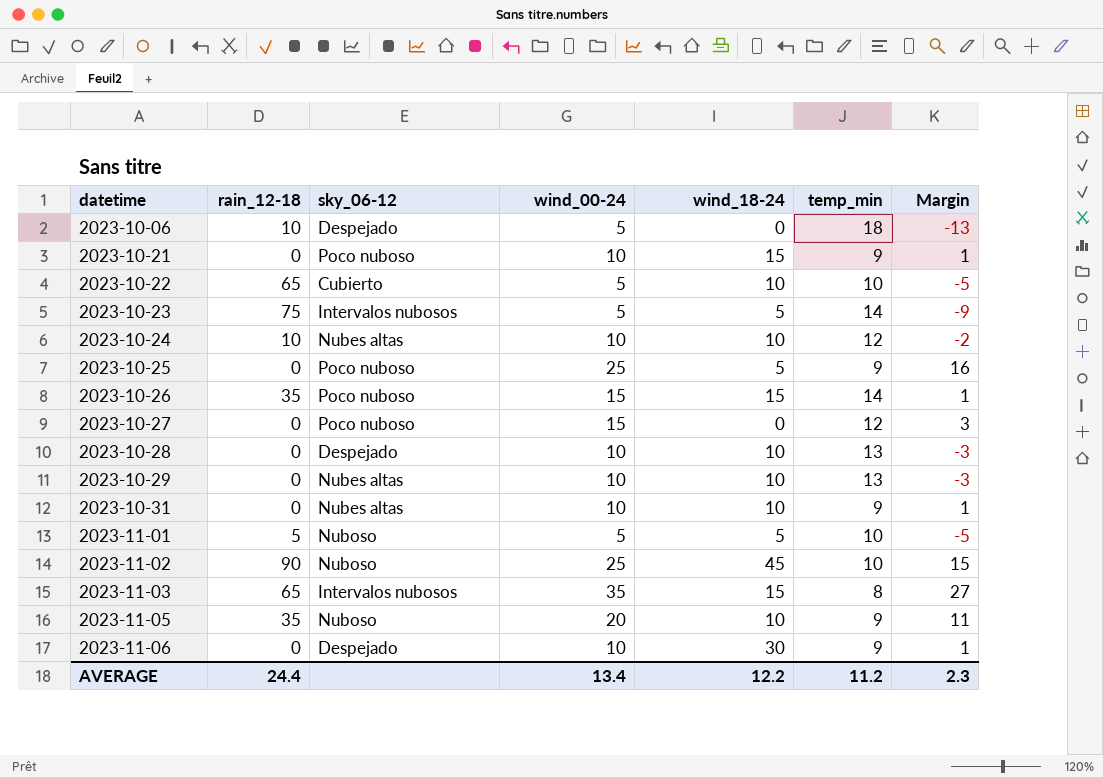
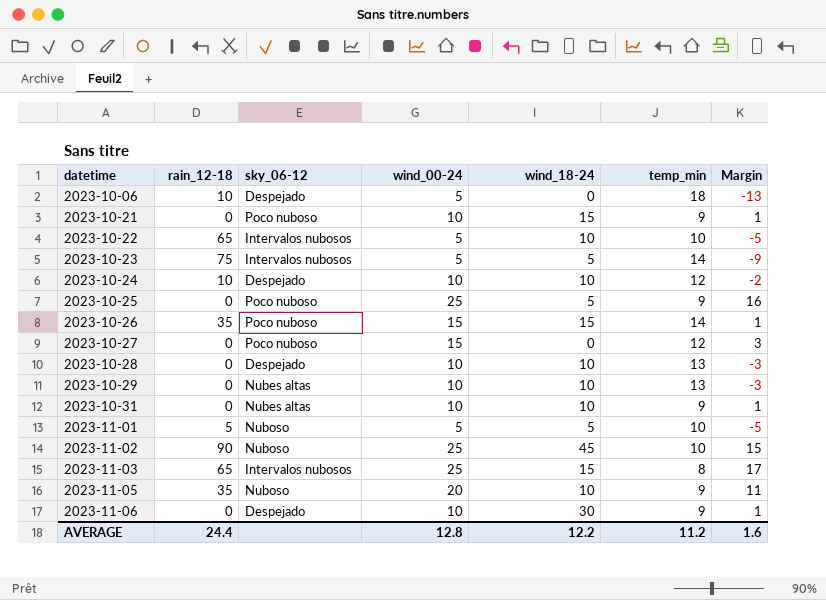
2023-10-22 | sky_06-12: Cubierto -> Intervalos nubosos
2023-10-24 | sky_06-12: Nubes altas -> Despejado
2023-11-03 | wind_00-24: 35 -> 25
2023-11-03 | Margin: 27 -> 17
AVERAGE | wind_00-24: 13.4 -> 12.8
AVERAGE | Margin: 2.3 -> 1.6

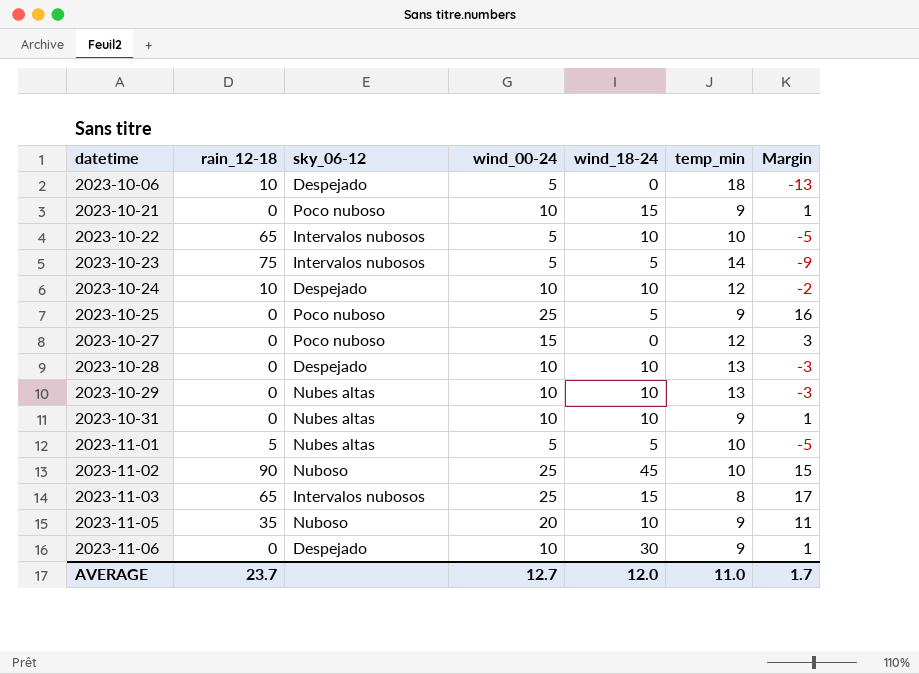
row 2023-10-26: 35 | Poco nuboso | 15 | 15 | 14 | 1 -> none
2023-11-01 | sky_06-12: Nuboso -> Nubes altas
AVERAGE | rain_12-18: 24.4 -> 23.7
AVERAGE | wind_00-24: 12.8 -> 12.7
AVERAGE | wind_18-24: 12.2 -> 12.0
AVERAGE | temp_min: 11.2 -> 11.0
AVERAGE | Margin: 1.6 -> 1.7

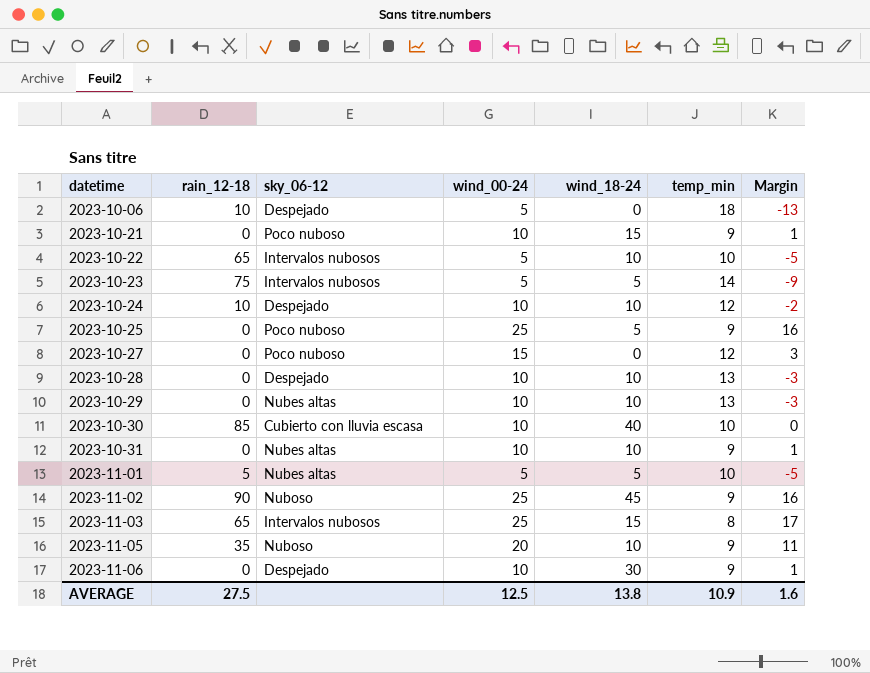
row 2023-10-30: none -> 85 | Cubierto con lluvia escasa | 10 | 40 | 10 | 0
2023-11-02 | temp_min: 10 -> 9
2023-11-02 | Margin: 15 -> 16
AVERAGE | rain_12-18: 23.7 -> 27.5
AVERAGE | wind_00-24: 12.7 -> 12.5
AVERAGE | wind_18-24: 12.0 -> 13.8
AVERAGE | temp_min: 11.0 -> 10.9
AVERAGE | Margin: 1.7 -> 1.6

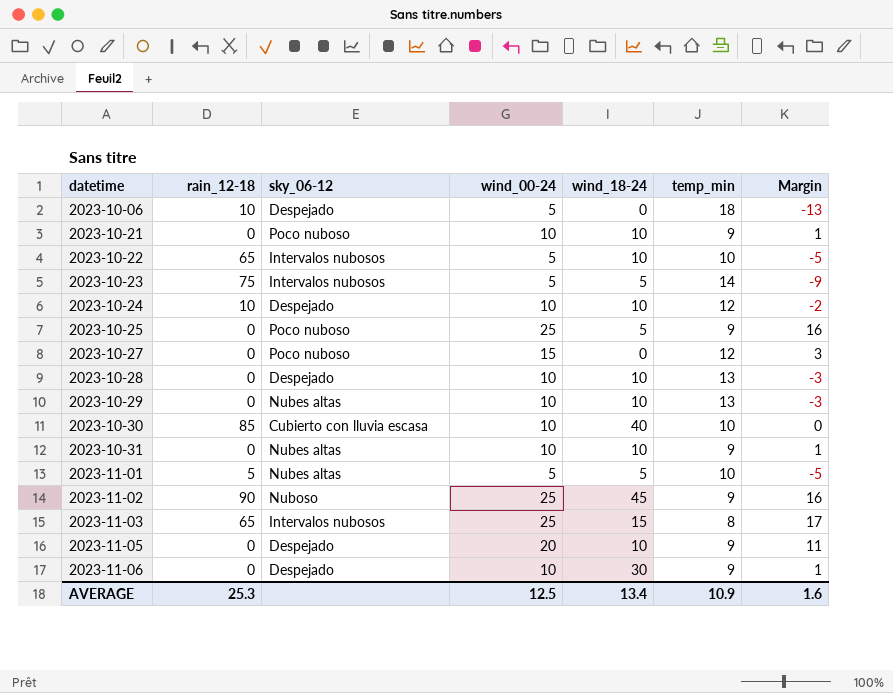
2023-10-21 | wind_18-24: 15 -> 10
2023-11-05 | rain_12-18: 35 -> 0
2023-11-05 | sky_06-12: Nuboso -> Despejado
AVERAGE | rain_12-18: 27.5 -> 25.3
AVERAGE | wind_18-24: 13.8 -> 13.4

